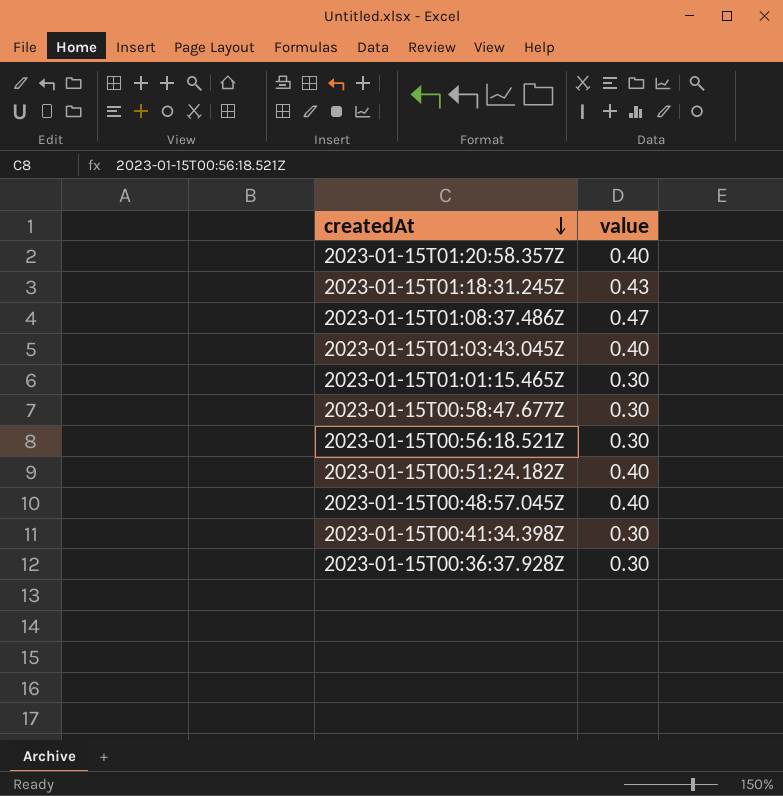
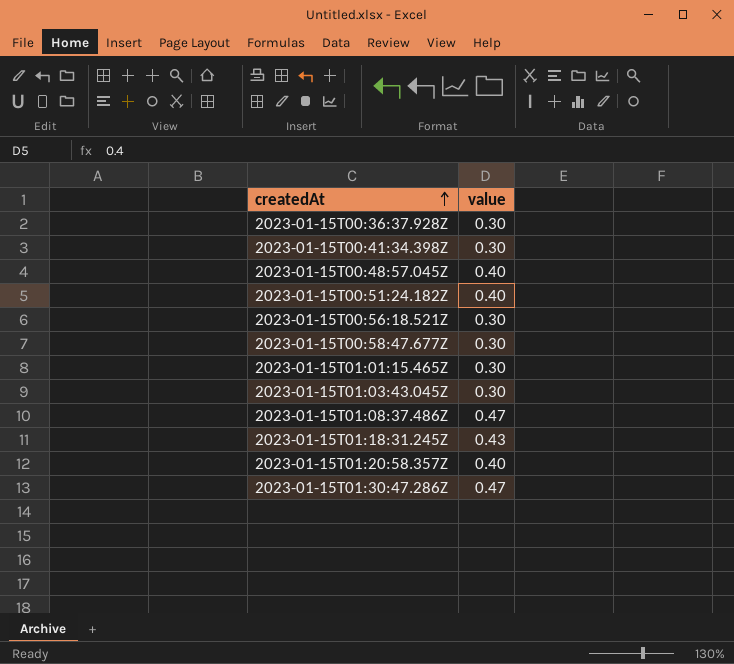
row order: createdAt descending -> createdAt ascending
2023-01-15T01:03:43.045Z | value: 0.40 -> 0.30
row 2023-01-15T01:30:47.286Z: none -> 0.47

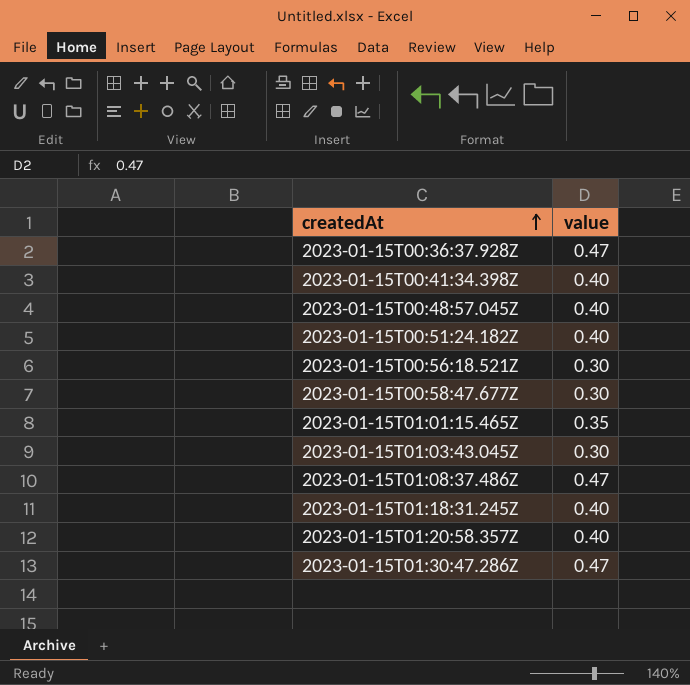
2023-01-15T00:36:37.928Z | value: 0.30 -> 0.47
2023-01-15T00:41:34.398Z | value: 0.30 -> 0.40
2023-01-15T01:01:15.465Z | value: 0.30 -> 0.35
2023-01-15T01:18:31.245Z | value: 0.43 -> 0.40

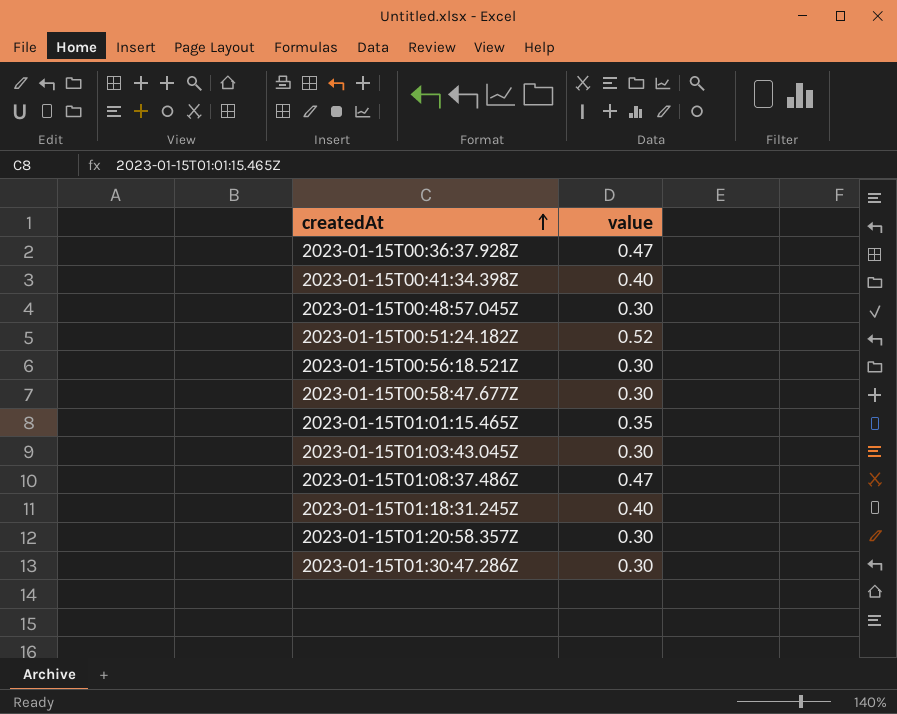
2023-01-15T00:48:57.045Z | value: 0.40 -> 0.30
2023-01-15T00:51:24.182Z | value: 0.40 -> 0.52
2023-01-15T01:20:58.357Z | value: 0.40 -> 0.30
2023-01-15T01:30:47.286Z | value: 0.47 -> 0.30

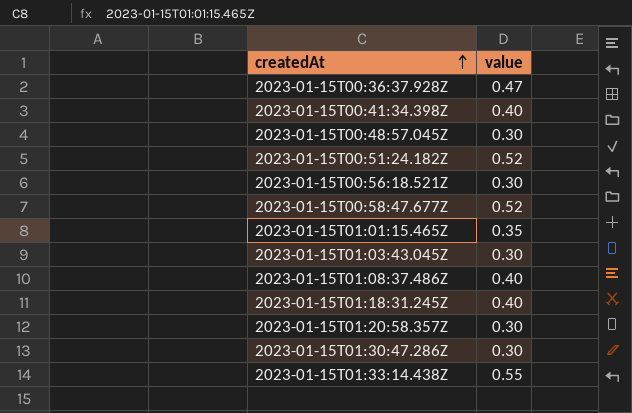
2023-01-15T00:58:47.677Z | value: 0.30 -> 0.52
2023-01-15T01:08:37.486Z | value: 0.47 -> 0.40
row 2023-01-15T01:33:14.438Z: none -> 0.55

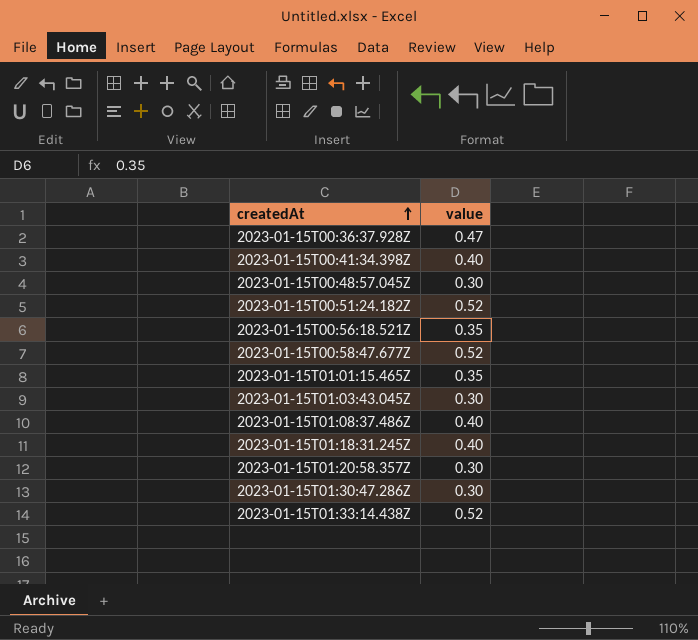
2023-01-15T00:56:18.521Z | value: 0.30 -> 0.35
2023-01-15T01:33:14.438Z | value: 0.55 -> 0.52

